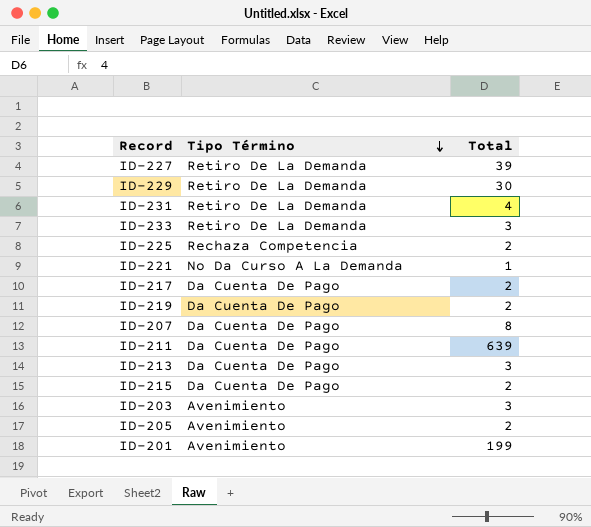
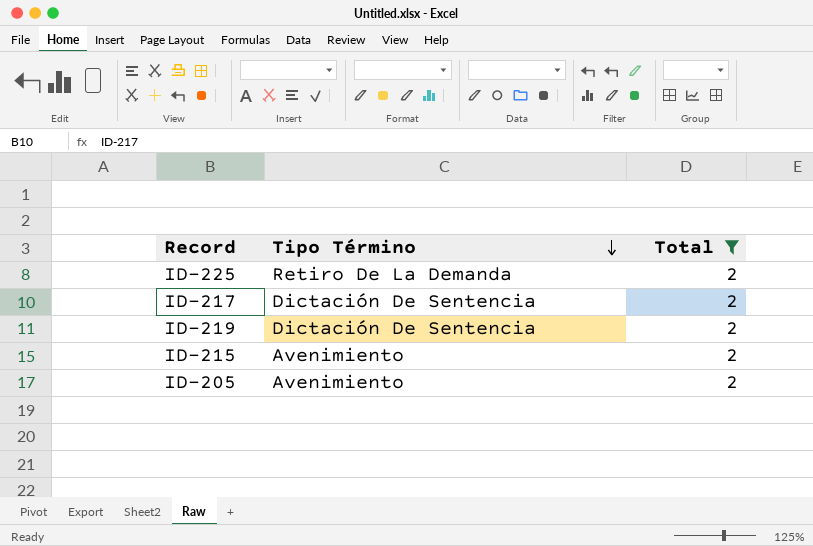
filter: none -> Total = 2
ID-225 | Tipo Término: Rechaza Competencia -> Retiro De La Demanda
ID-217 | Tipo Término: Da Cuenta De Pago -> Dictación De Sentencia
ID-219 | Tipo Término: Da Cuenta De Pago -> Dictación De Sentencia
ID-215 | Tipo Término: Da Cuenta De Pago -> Avenimiento

